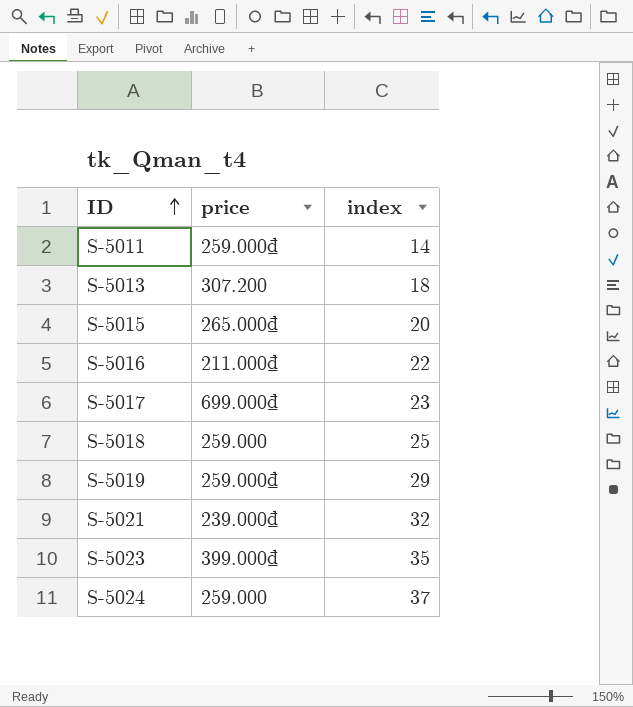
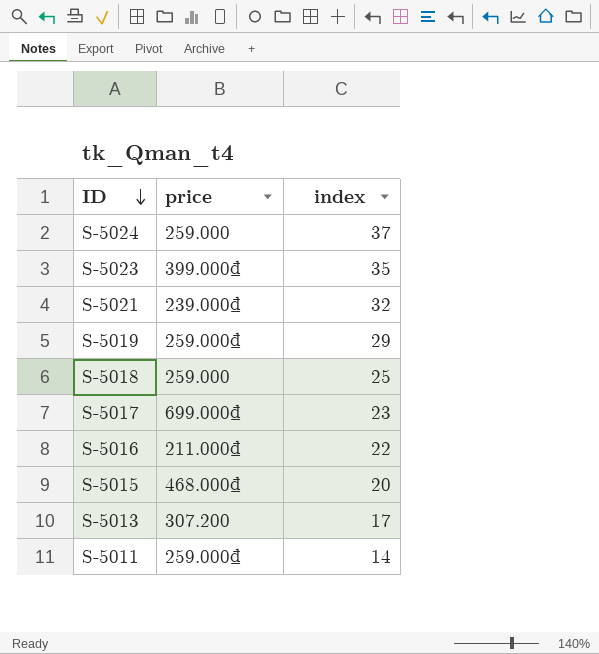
row order: ID ascending -> ID descending
S-5015 | price: 265.000₫ -> 468.000₫
S-5013 | index: 18 -> 17

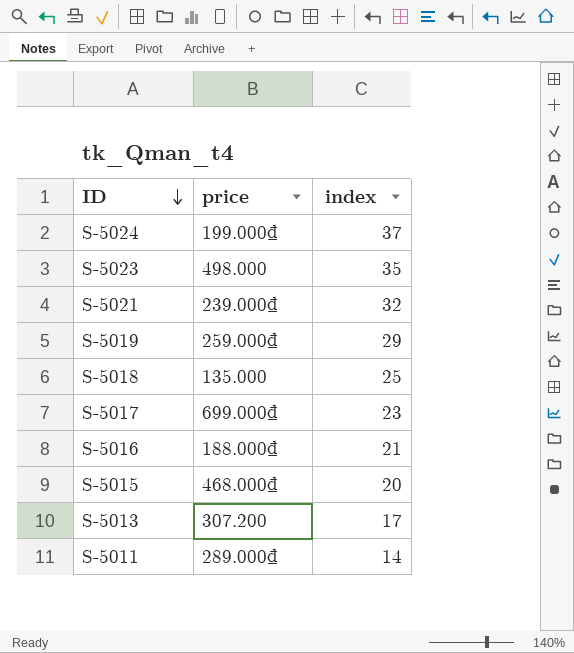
S-5024 | price: 259.000 -> 199.000₫
S-5023 | price: 399.000₫ -> 498.000
S-5018 | price: 259.000 -> 135.000
S-5016 | price: 211.000₫ -> 188.000₫
S-5016 | index: 22 -> 21
S-5011 | price: 259.000₫ -> 289.000₫

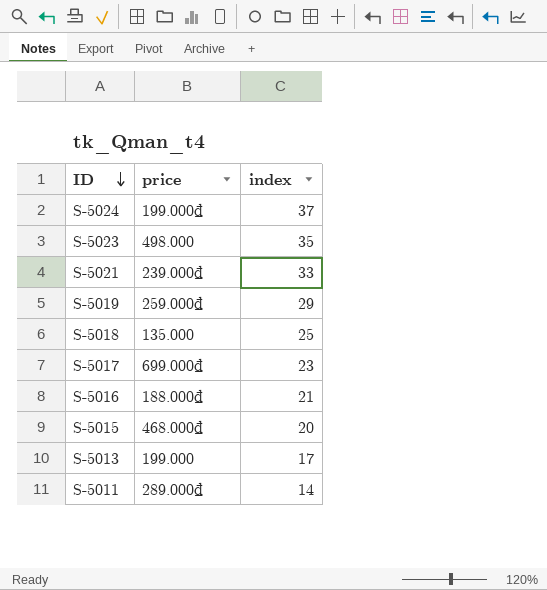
S-5021 | index: 32 -> 33
S-5013 | price: 307.200 -> 199.000

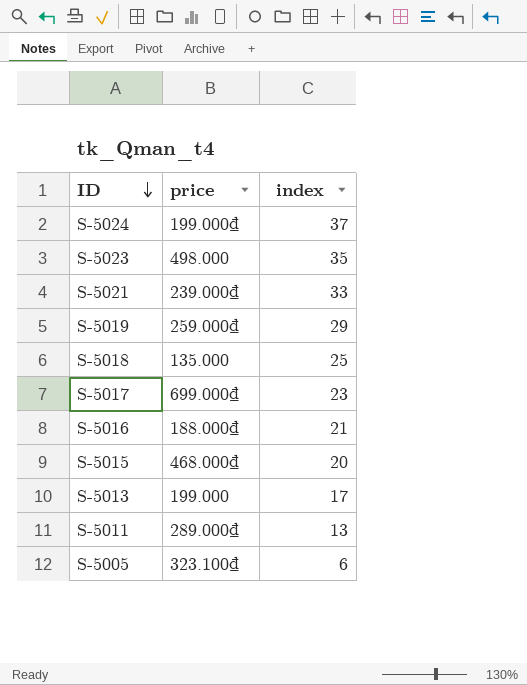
S-5011 | index: 14 -> 13
row S-5005: none -> 323.100₫ | 6

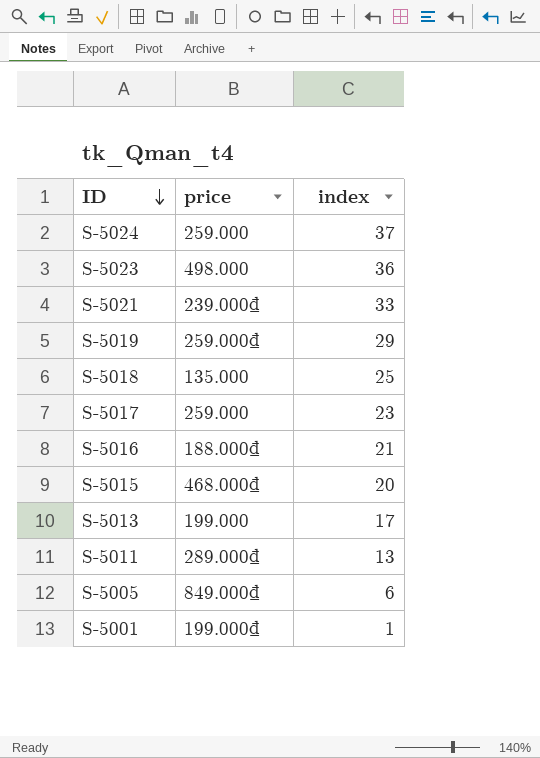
S-5024 | price: 199.000₫ -> 259.000
S-5023 | index: 35 -> 36
S-5017 | price: 699.000₫ -> 259.000
S-5005 | price: 323.100₫ -> 849.000₫
row S-5001: none -> 199.000₫ | 1

